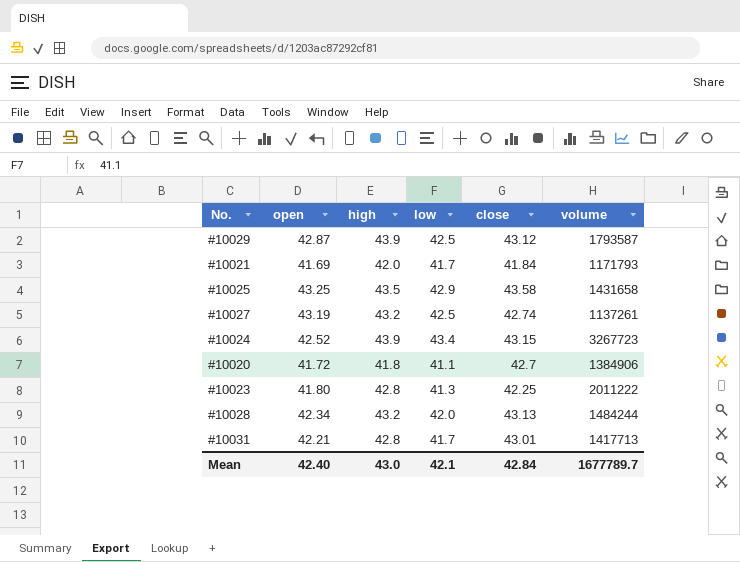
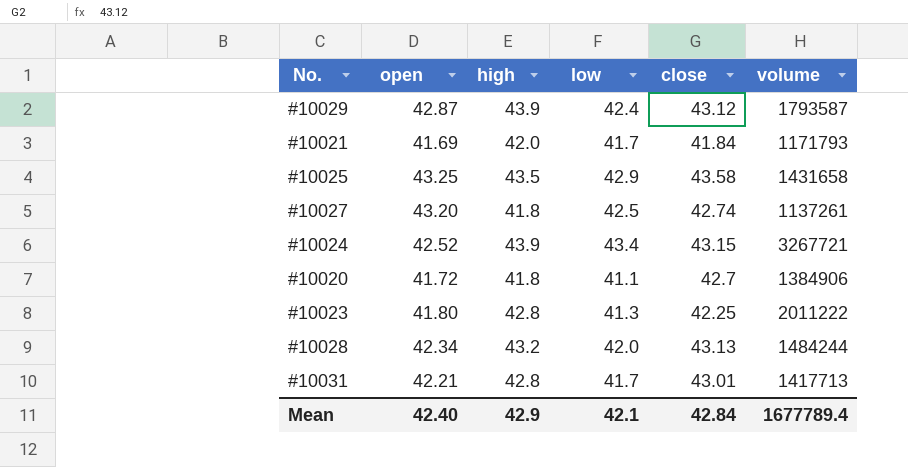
#10029 | low: 42.5 -> 42.4
#10027 | open: 43.19 -> 43.20
#10027 | high: 43.2 -> 41.8
#10024 | volume: 3267723 -> 3267721
Mean | high: 43.0 -> 42.9
Mean | volume: 1677789.7 -> 1677789.4

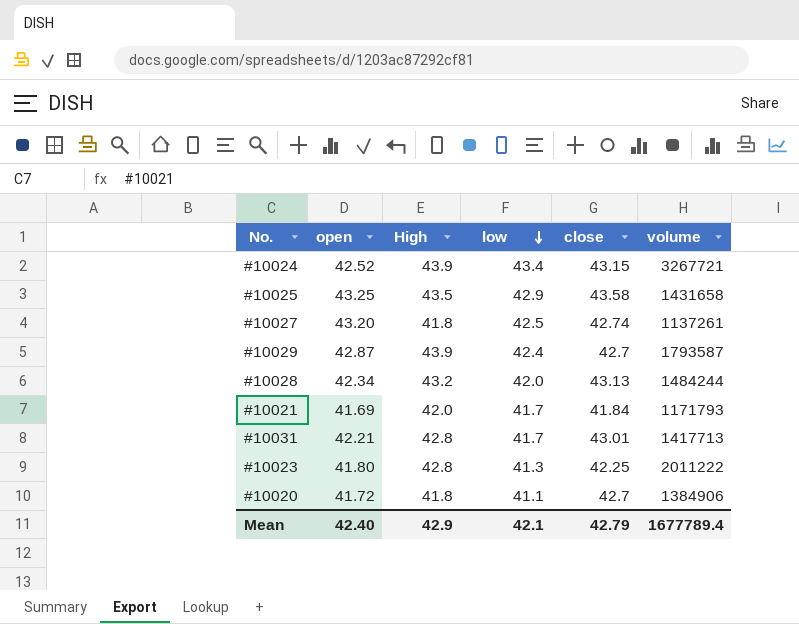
row order: none -> low descending
column name: high -> High
#10029 | close: 43.12 -> 42.7
Mean | close: 42.84 -> 42.79

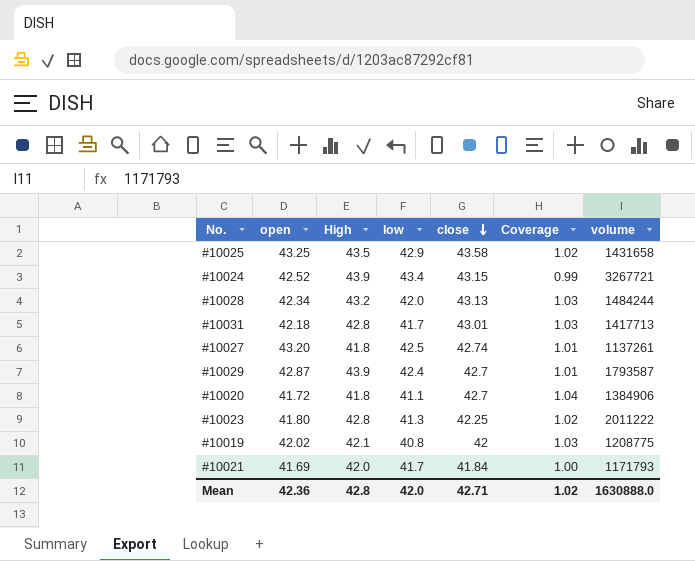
row order: low descending -> close descending
column Coverage | formula: none -> [close] / [low]
#10031 | open: 42.21 -> 42.18
row #10019: none -> 42.02 | 42.1 | 40.8 | 42 | 1.03 | 1208775
Mean | open: 42.40 -> 42.36
Mean | High: 42.9 -> 42.8
Mean | low: 42.1 -> 42.0
Mean | close: 42.79 -> 42.71
Mean | volume: 1677789.4 -> 1630888.0

